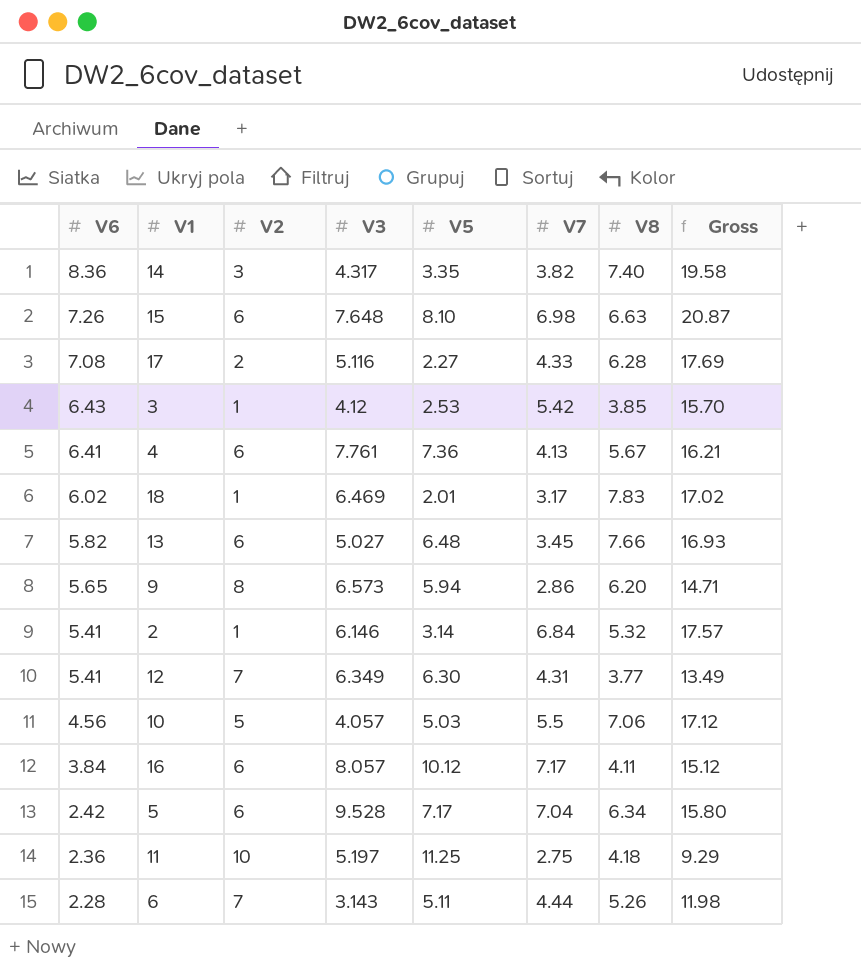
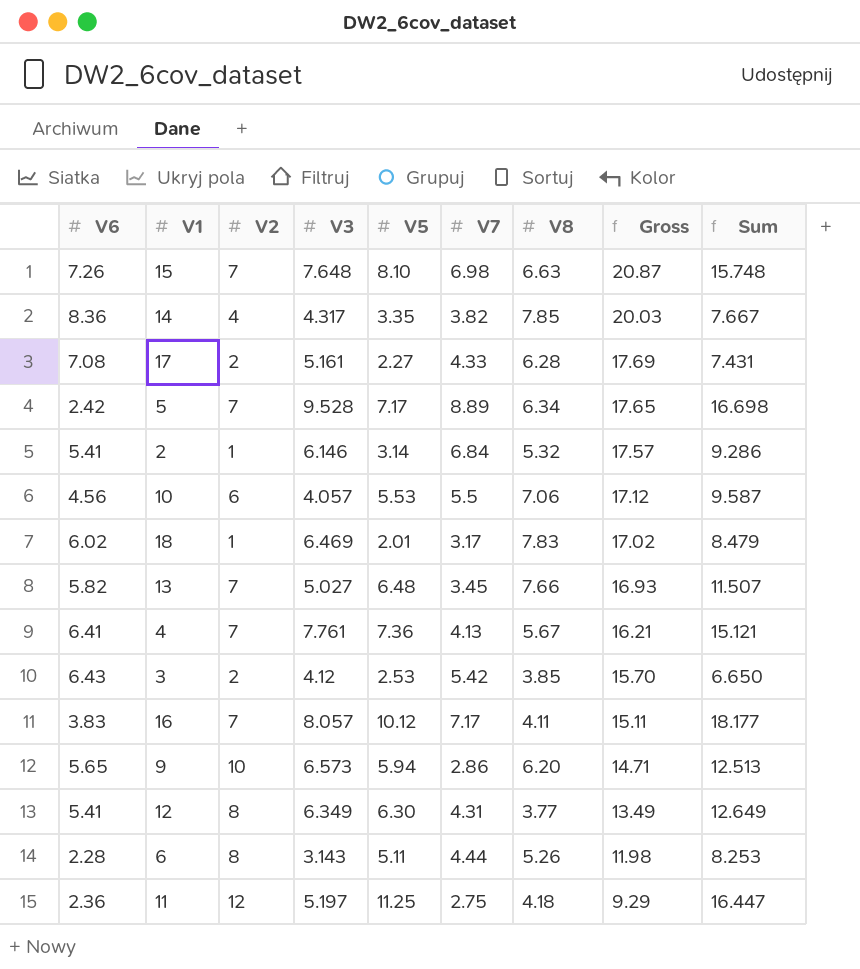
row order: V6 descending -> Gross descending
column Sum | formula: none -> [V3] + [V5]
15 | V2: 6 -> 7
14 | V2: 3 -> 4
14 | V8: 7.40 -> 7.85
14 | Gross: 19.58 -> 20.03
17 | V3: 5.116 -> 5.161
5 | V2: 6 -> 7
5 | V7: 7.04 -> 8.89
5 | Gross: 15.80 -> 17.65
10 | V2: 5 -> 6
10 | V5: 5.03 -> 5.53
13 | V2: 6 -> 7
4 | V2: 6 -> 7
3 | V2: 1 -> 2
16 | V6: 3.84 -> 3.83
16 | V2: 6 -> 7
16 | Gross: 15.12 -> 15.11
9 | V2: 8 -> 10
12 | V2: 7 -> 8
6 | V2: 7 -> 8
11 | V2: 10 -> 12

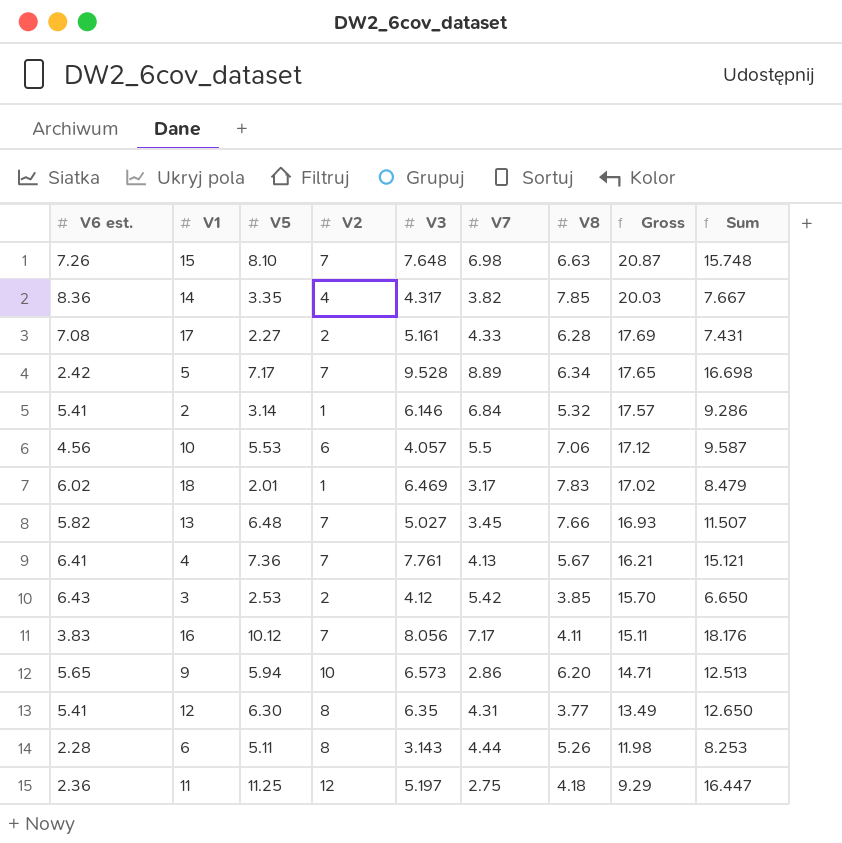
column name: V6 -> V6 est.
column V5 | position: 5 -> 3
16 | V3: 8.057 -> 8.056
16 | Sum: 18.177 -> 18.176
12 | V3: 6.349 -> 6.35
12 | Sum: 12.649 -> 12.650

